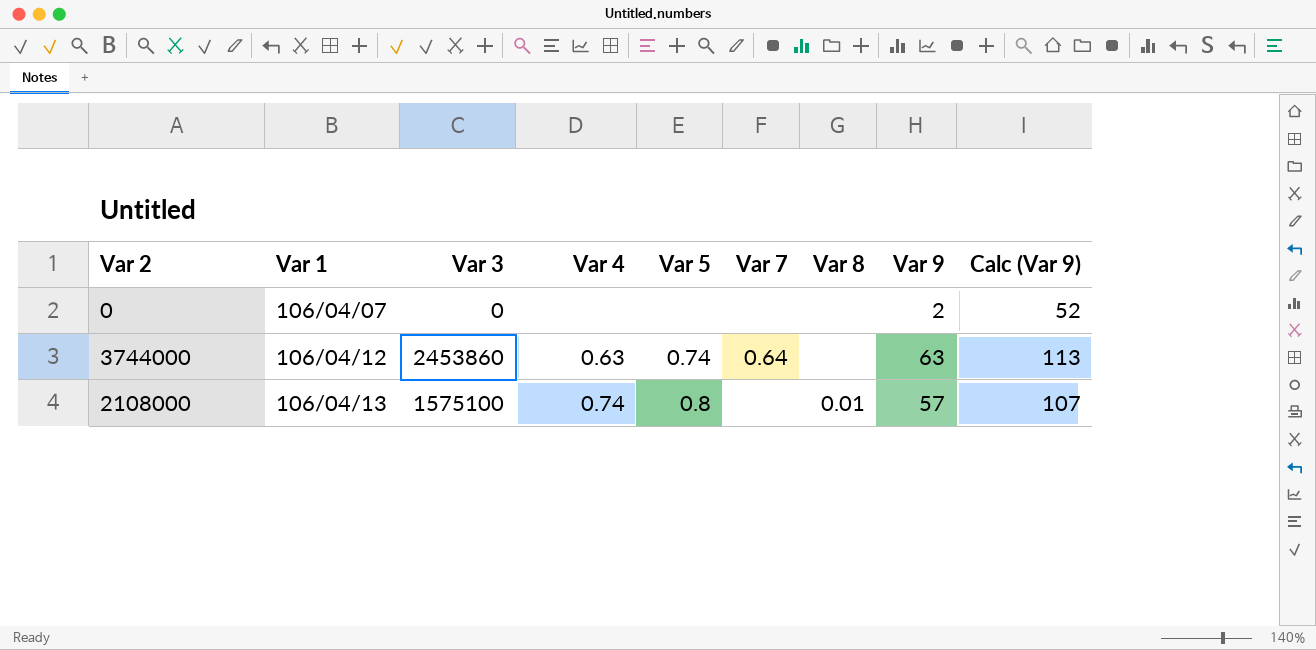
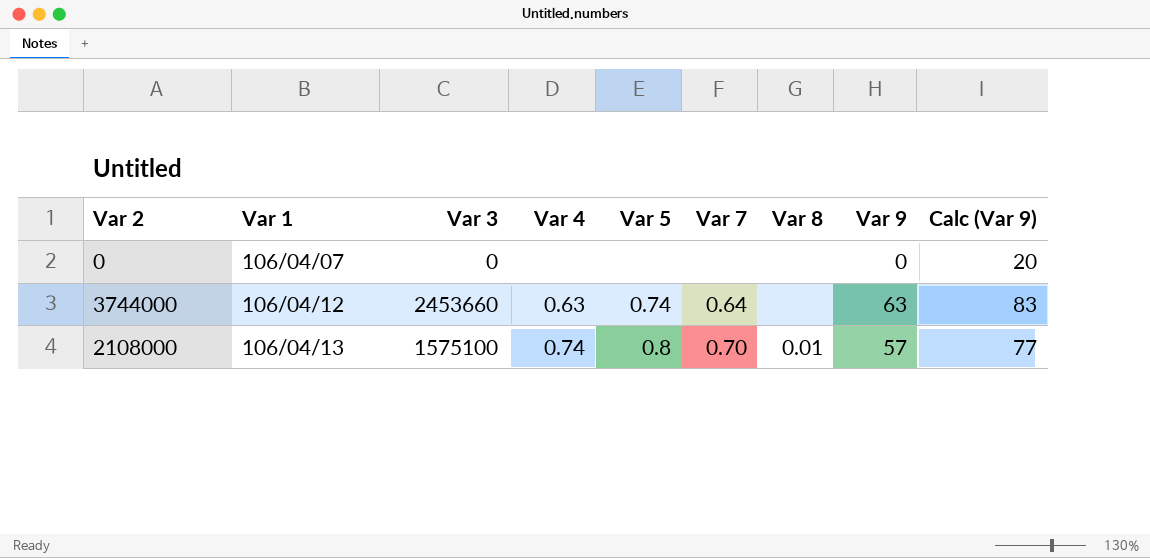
column Calc (Var 9) | formula: [Var 9] + 50 -> [Var 9] + 20
0 | Var 9: 2 -> 0
3744000 | Var 3: 2453860 -> 2453660
2108000 | Var 7: none -> 0.70

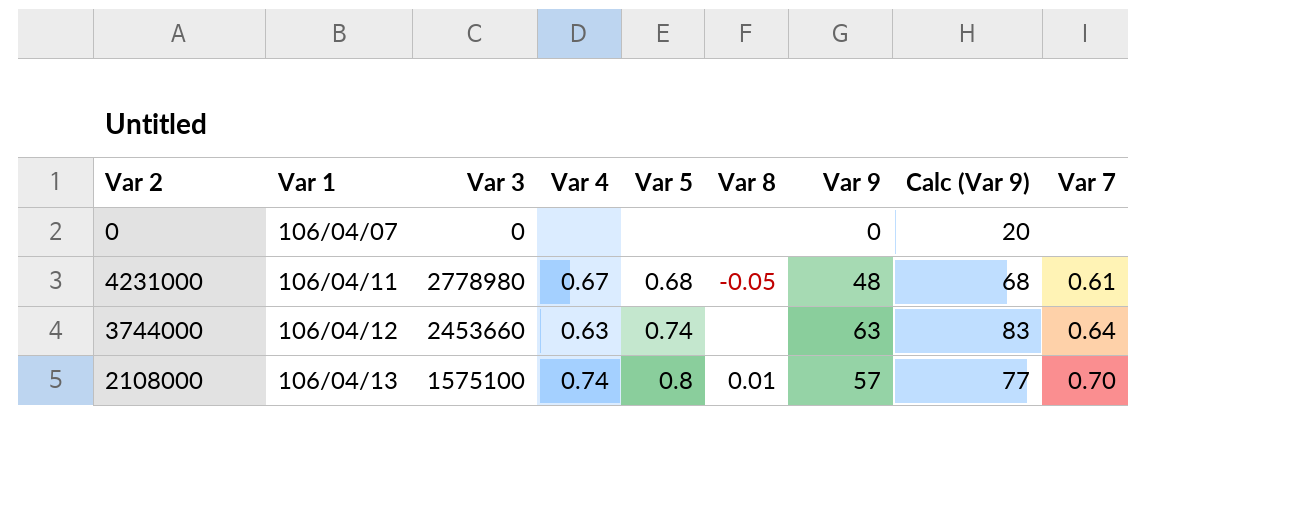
column Var 7 | position: 6 -> 9
row 4231000: none -> 106/04/11 | 2778980 | 0.67 | 0.68 | -0.05 | 48 | 68 | 0.61

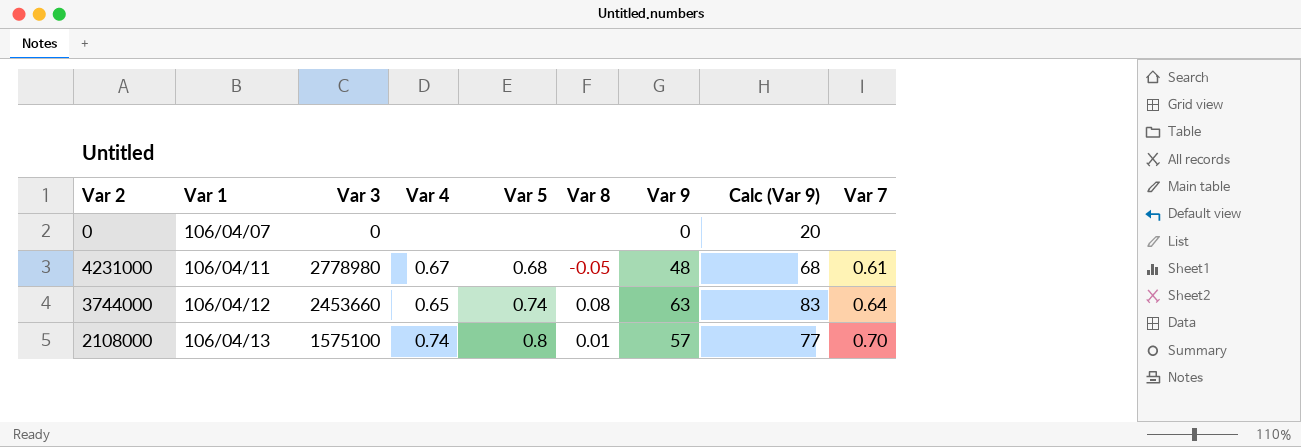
3744000 | Var 4: 0.63 -> 0.65
3744000 | Var 8: none -> 0.08

